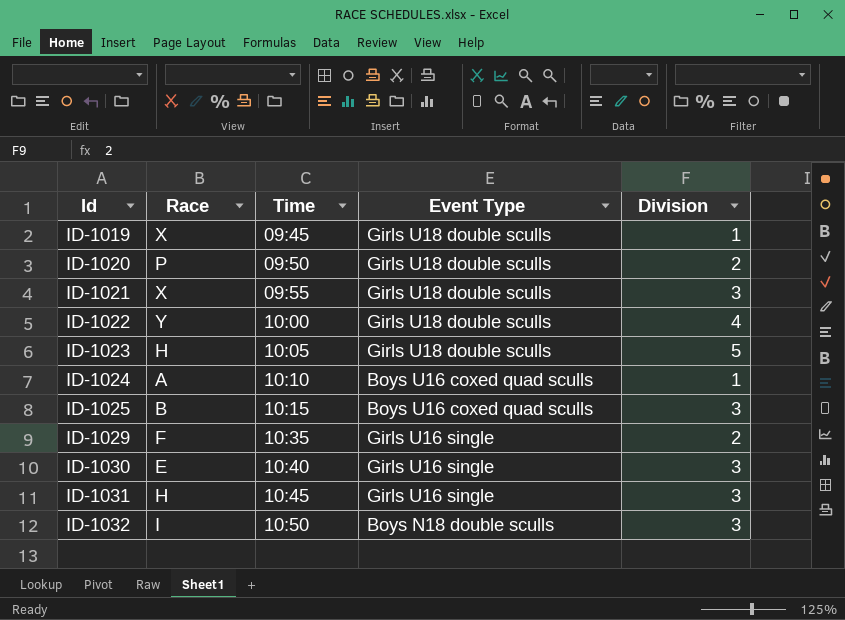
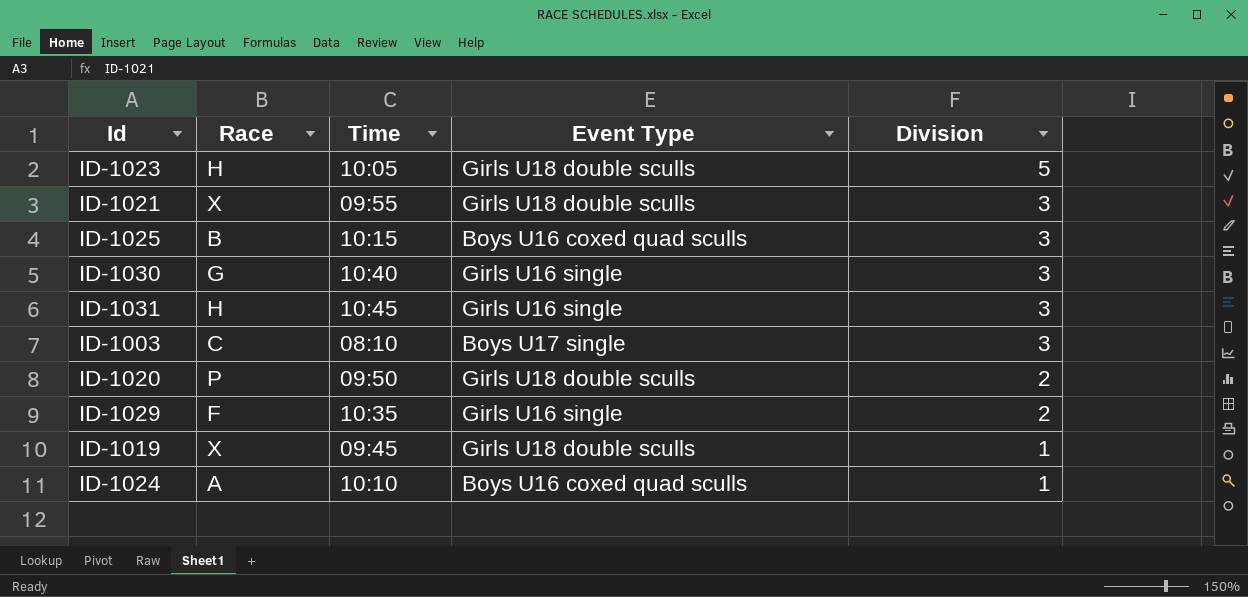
row order: Id ascending -> Division descending
row ID-1022: Y | 10:00 | Girls U18 double sculls | 4 -> none
row ID-1032: I | 10:50 | Boys N18 double sculls | 3 -> none
ID-1030 | Race: E -> G
row ID-1003: none -> C | 08:10 | Boys U17 single | 3

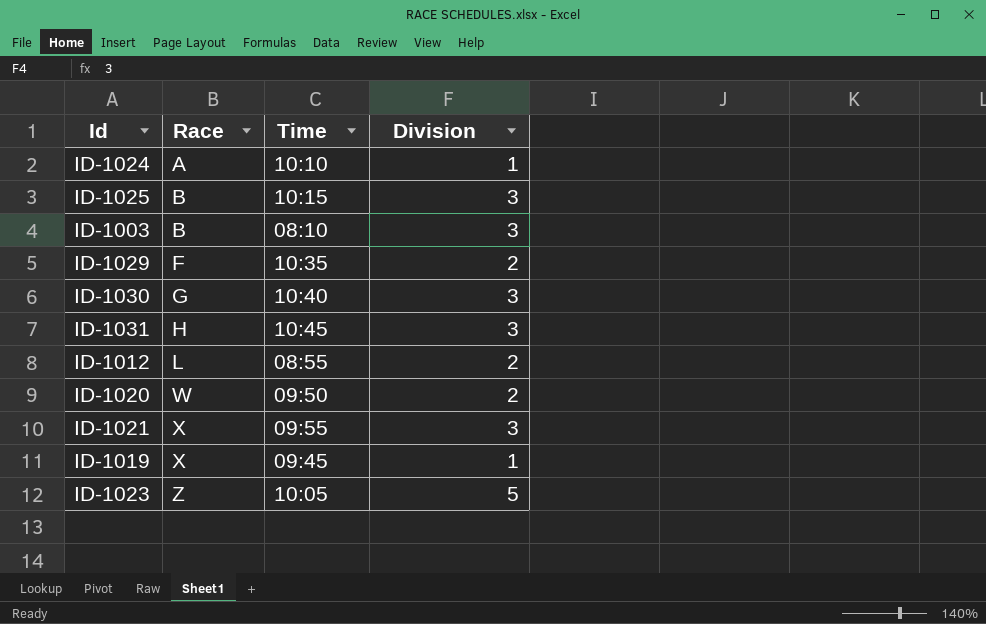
row order: Division descending -> Race ascending
column Event Type | position: 4 -> none
ID-1003 | Race: C -> B
row ID-1012: none -> L | 08:55 | 2
ID-1020 | Race: P -> W
ID-1023 | Race: H -> Z

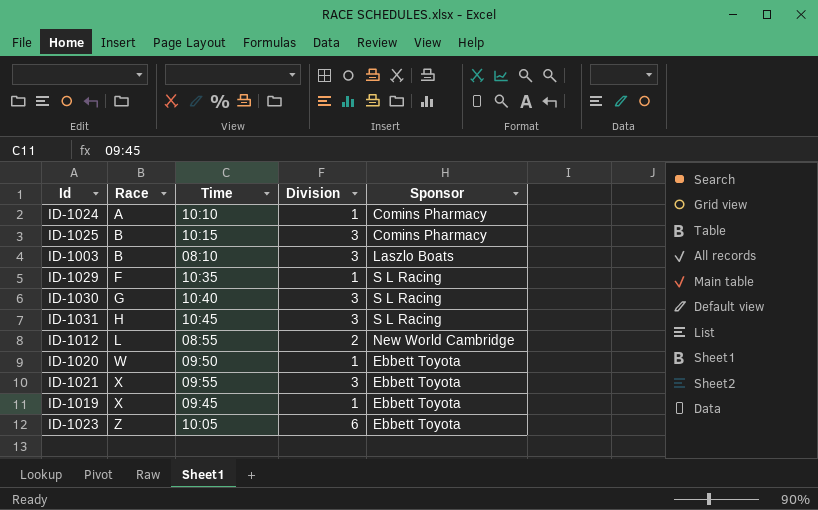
column Sponsor | position: none -> 5
ID-1029 | Division: 2 -> 1
ID-1020 | Division: 2 -> 1
ID-1023 | Division: 5 -> 6

